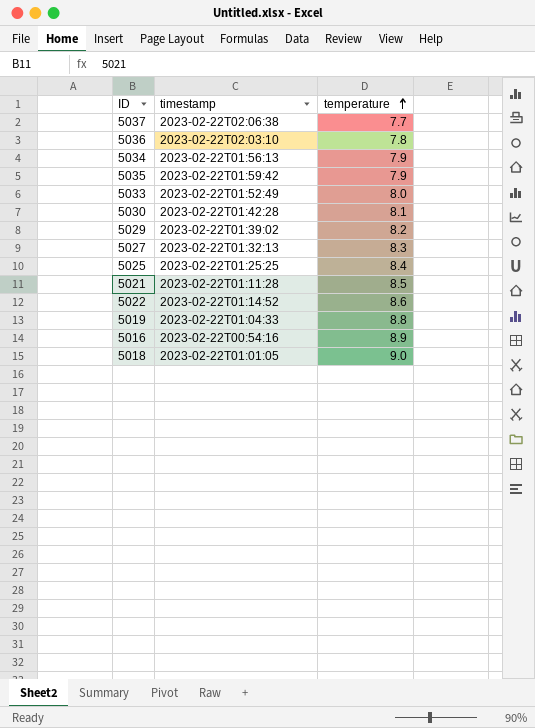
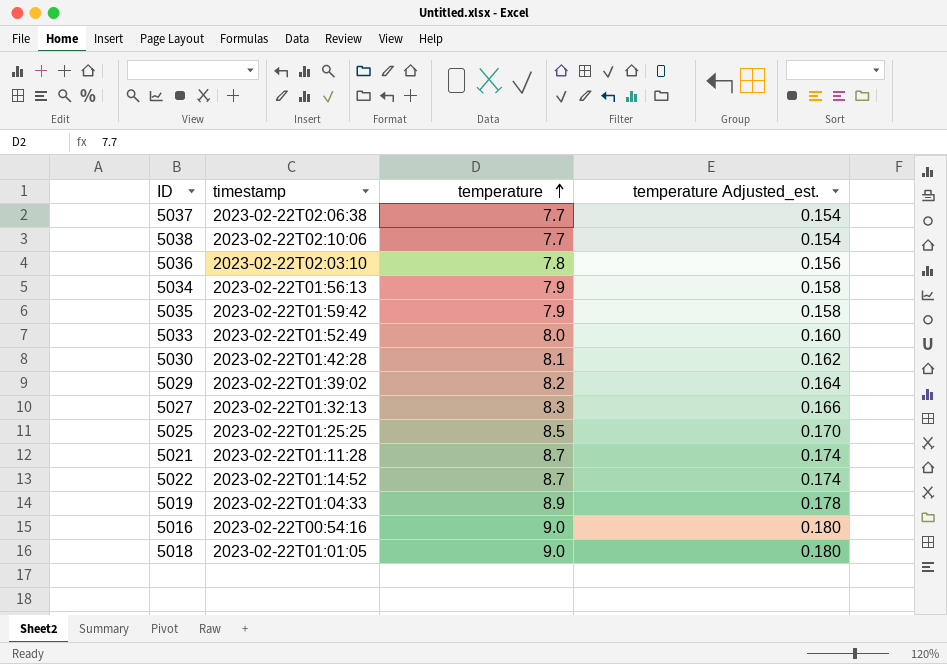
column temperature Adjusted_est. | formula: none -> [temperature] * 0.02
row 5038: none -> 2023-02-22T02:10:06 | 7.7 | 0.154
5025 | temperature: 8.4 -> 8.5
5021 | temperature: 8.5 -> 8.7
5022 | temperature: 8.6 -> 8.7
5019 | temperature: 8.8 -> 8.9
5016 | temperature: 8.9 -> 9.0

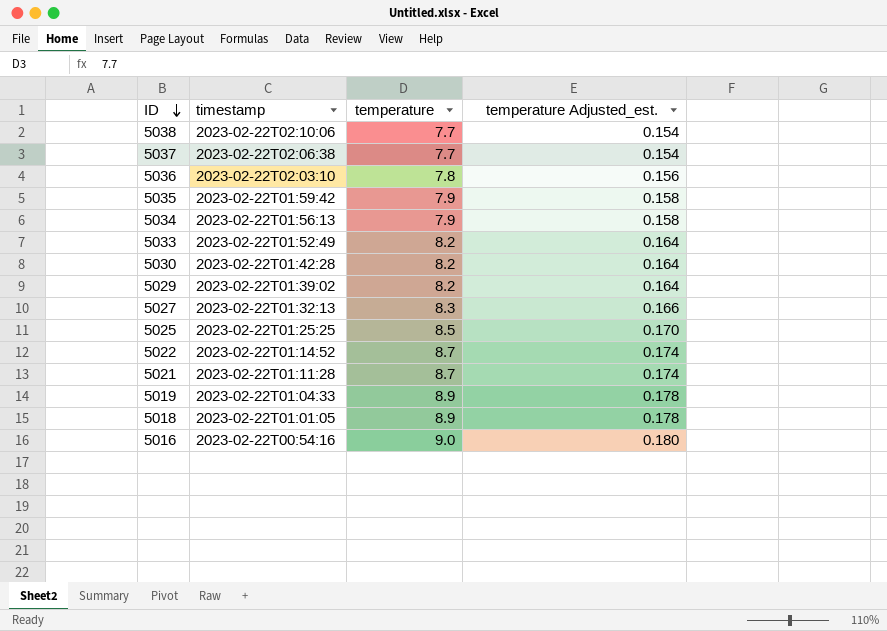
row order: temperature ascending -> ID descending
5033 | temperature: 8.0 -> 8.2
5033 | temperature Adjusted_est.: 0.160 -> 0.164
5030 | temperature: 8.1 -> 8.2
5030 | temperature Adjusted_est.: 0.162 -> 0.164
5018 | temperature: 9.0 -> 8.9
5018 | temperature Adjusted_est.: 0.180 -> 0.178

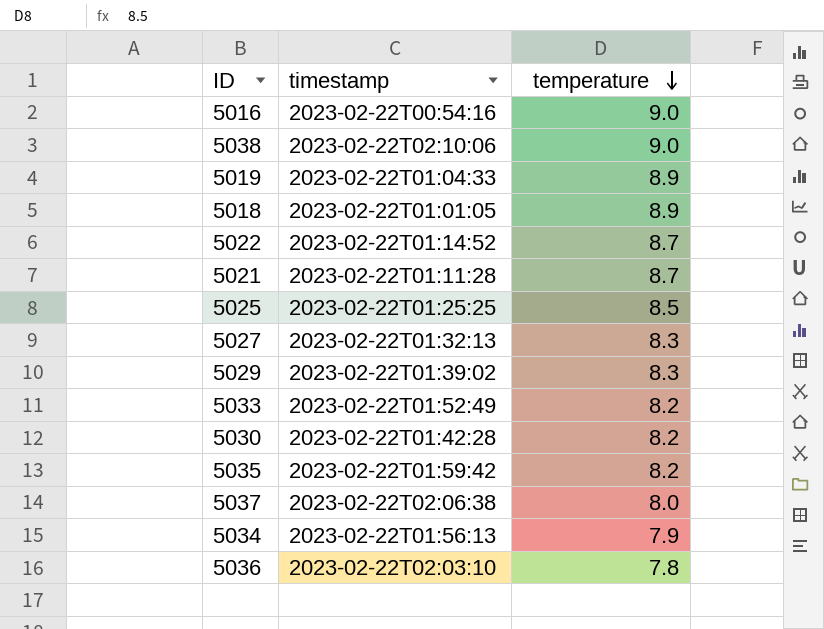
row order: ID descending -> temperature descending
column temperature Adjusted_est. | formula: [temperature] * 0.02 -> none
5038 | temperature: 7.7 -> 9.0
5029 | temperature: 8.2 -> 8.3
5035 | temperature: 7.9 -> 8.2
5037 | temperature: 7.7 -> 8.0

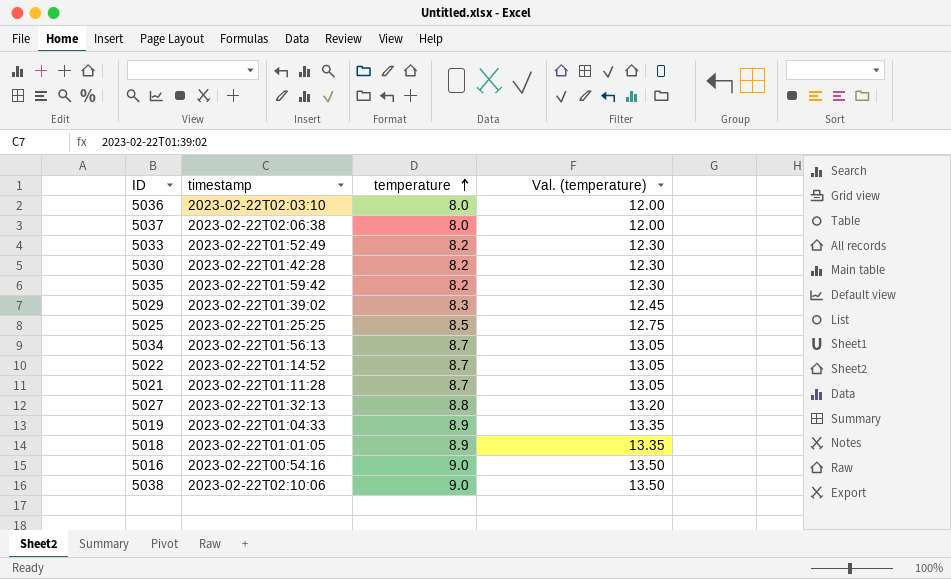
row order: temperature descending -> temperature ascending
column Val. (temperature) | formula: none -> [temperature] * 1.5
5036 | temperature: 7.8 -> 8.0
5034 | temperature: 7.9 -> 8.7
5027 | temperature: 8.3 -> 8.8

